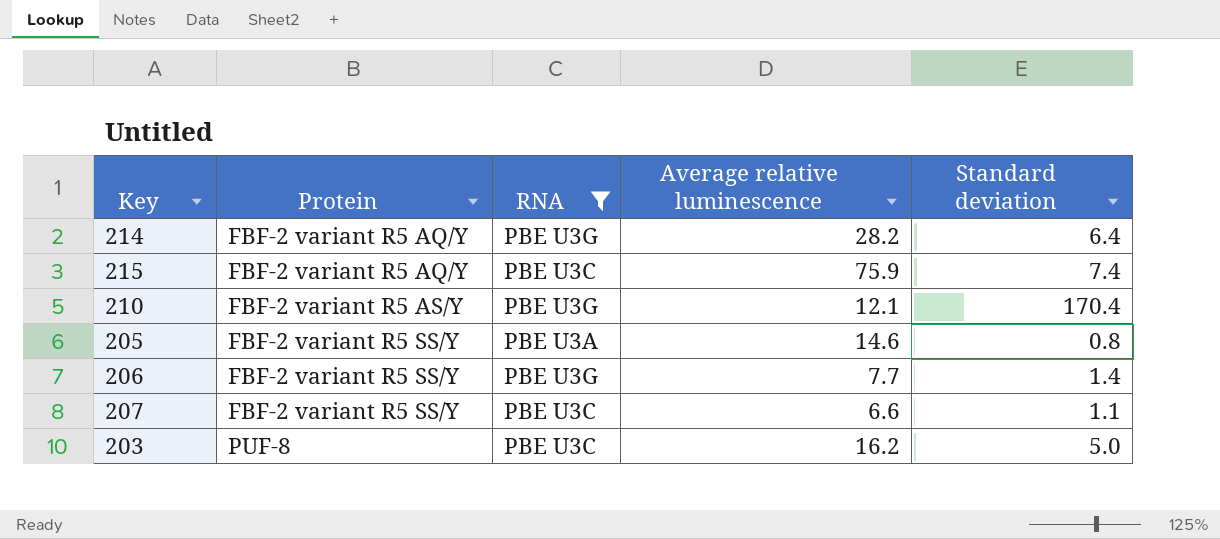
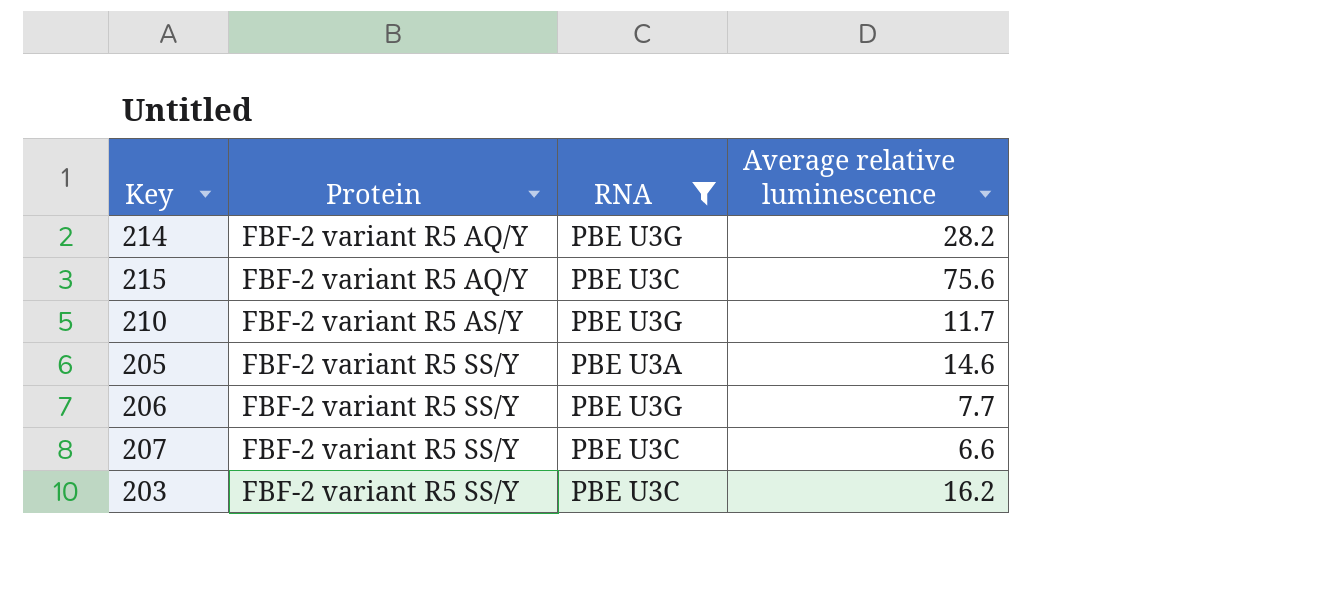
column Standard deviation | position: 5 -> none
215 | Average relative luminescence: 75.9 -> 75.6
210 | Average relative luminescence: 12.1 -> 11.7
203 | Protein: PUF-8 -> FBF-2 variant R5 SS/Y

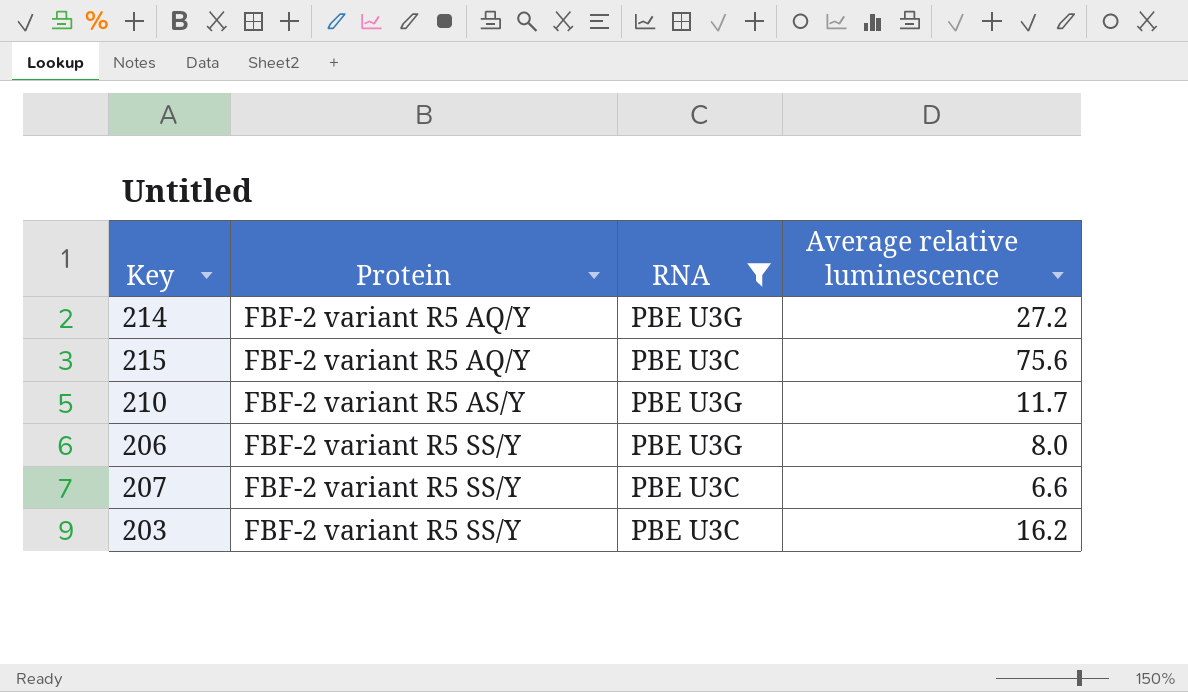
row 205: FBF-2 variant R5 SS/Y | PBE U3A | 14.6 -> none
214 | Average relative luminescence: 28.2 -> 27.2
206 | Average relative luminescence: 7.7 -> 8.0

